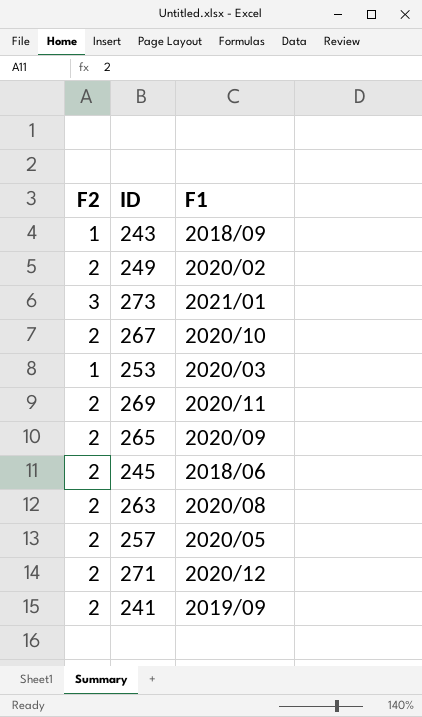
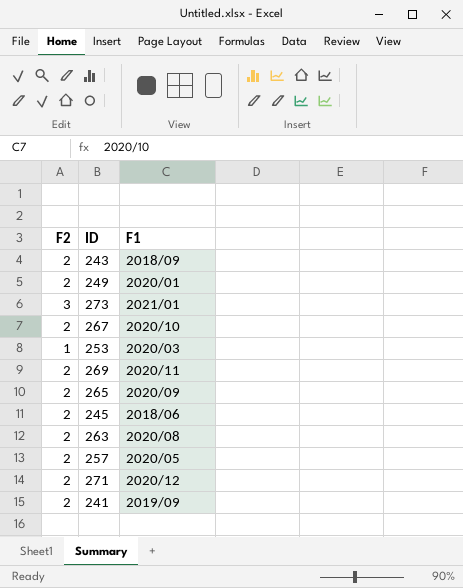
243 | F2: 1 -> 2
249 | F1: 2020/02 -> 2020/01

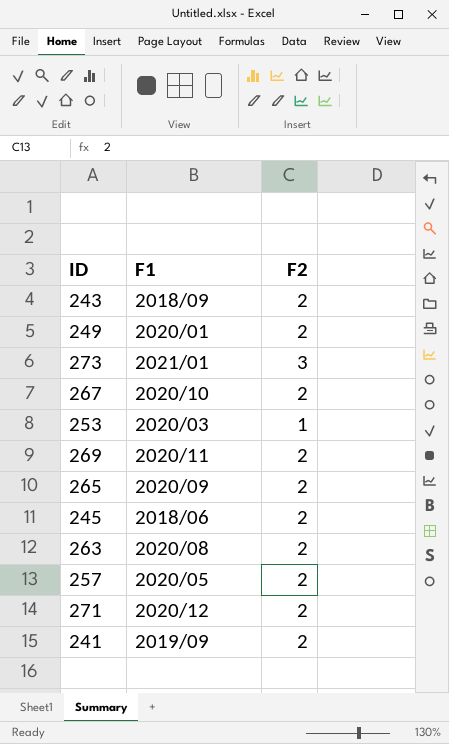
column F2 | position: 1 -> 3

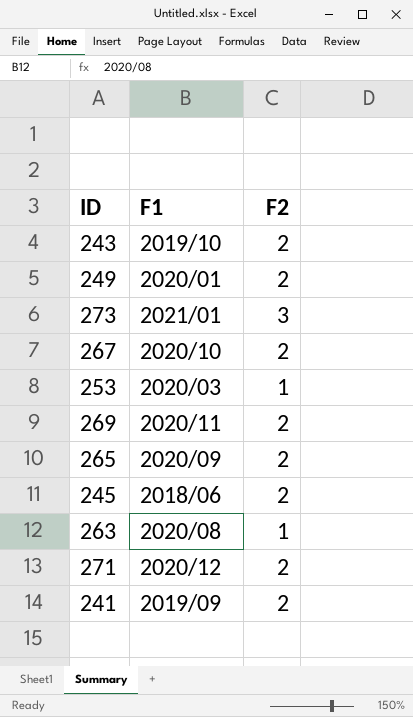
row 257: 2020/05 | 2 -> none
243 | F1: 2018/09 -> 2019/10
263 | F2: 2 -> 1

